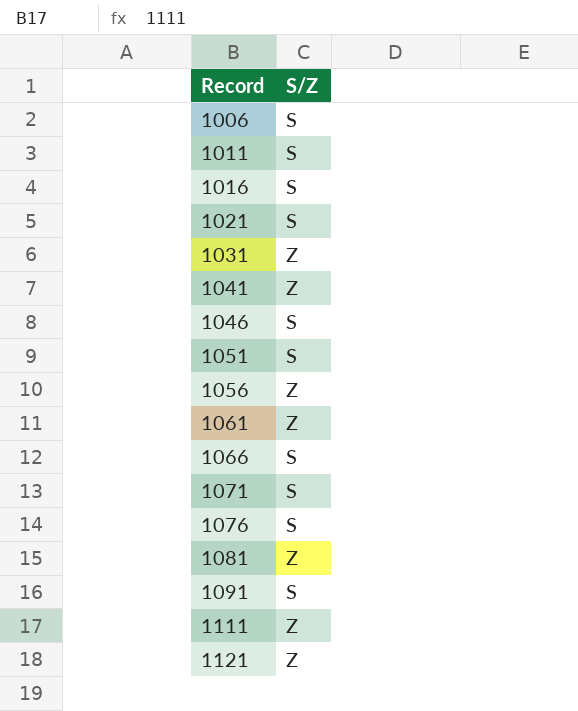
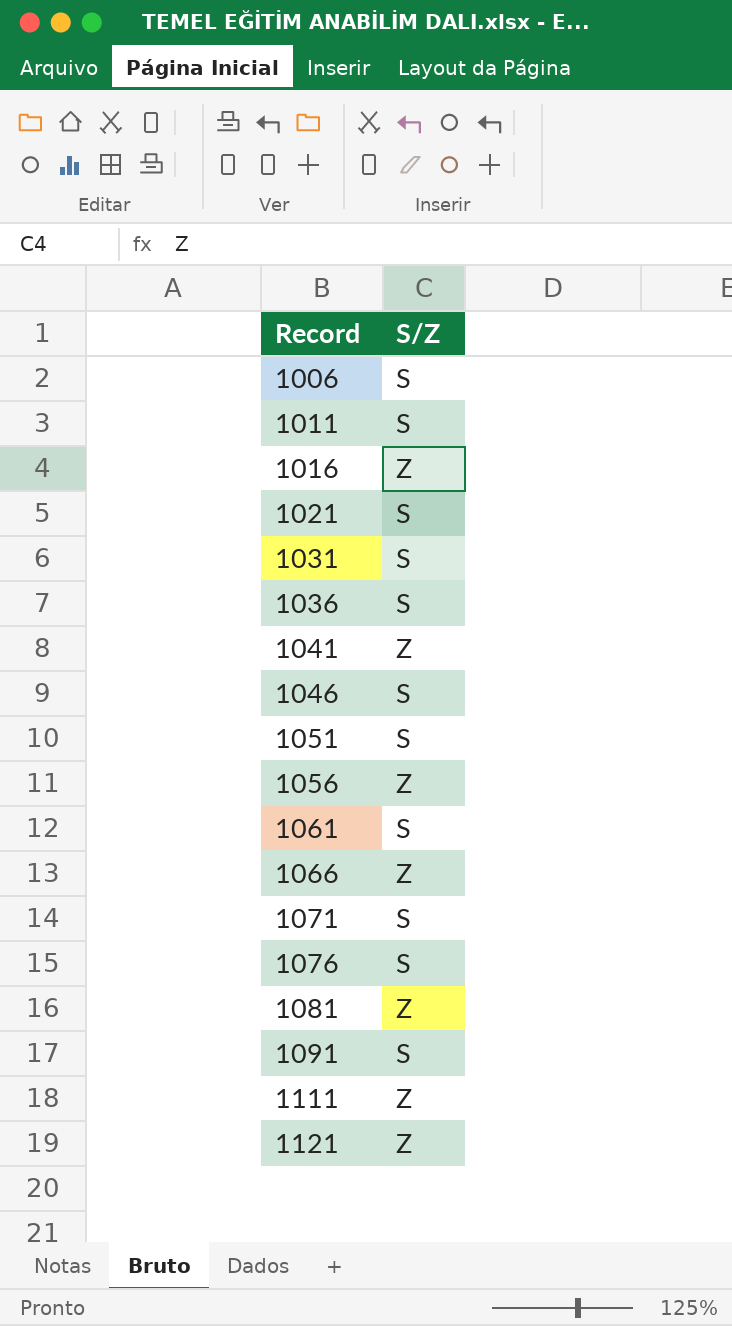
1016 | S/Z: S -> Z
1031 | S/Z: Z -> S
row 1036: none -> S
1061 | S/Z: Z -> S
1066 | S/Z: S -> Z

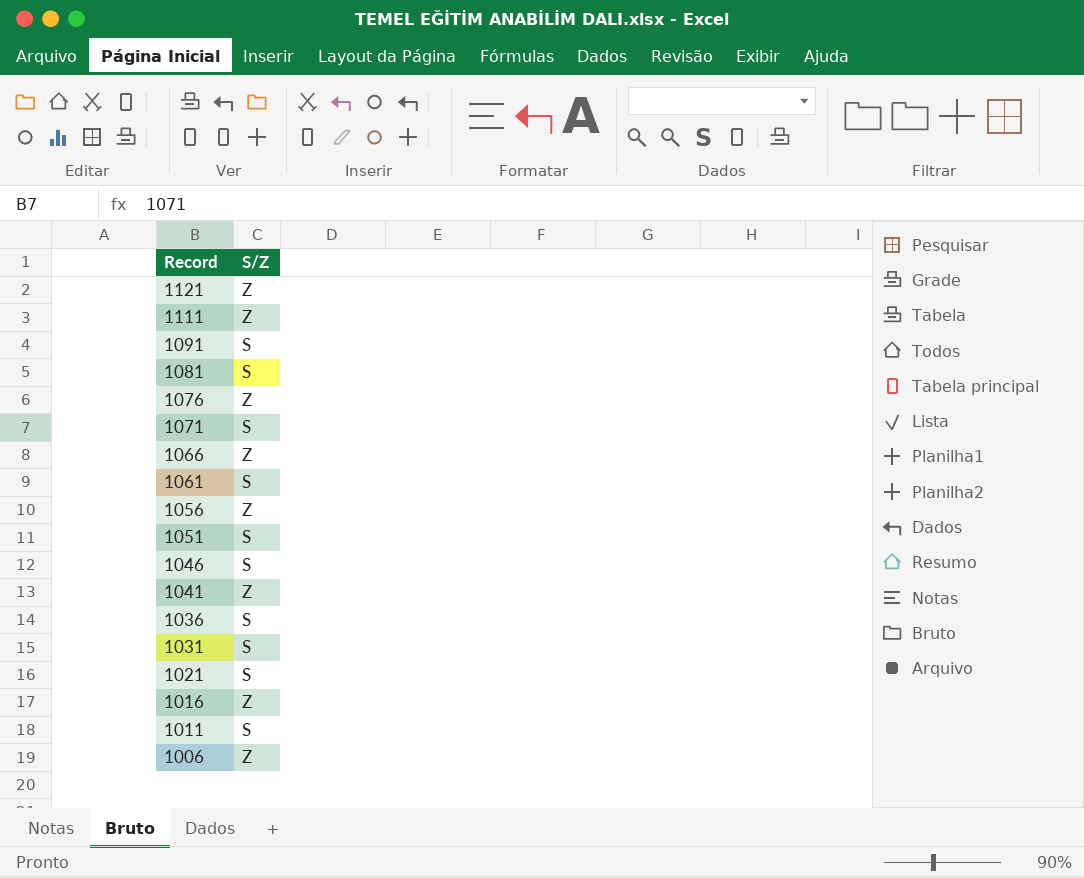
row order: Record ascending -> Record descending
1081 | S/Z: Z -> S
1076 | S/Z: S -> Z
1006 | S/Z: S -> Z

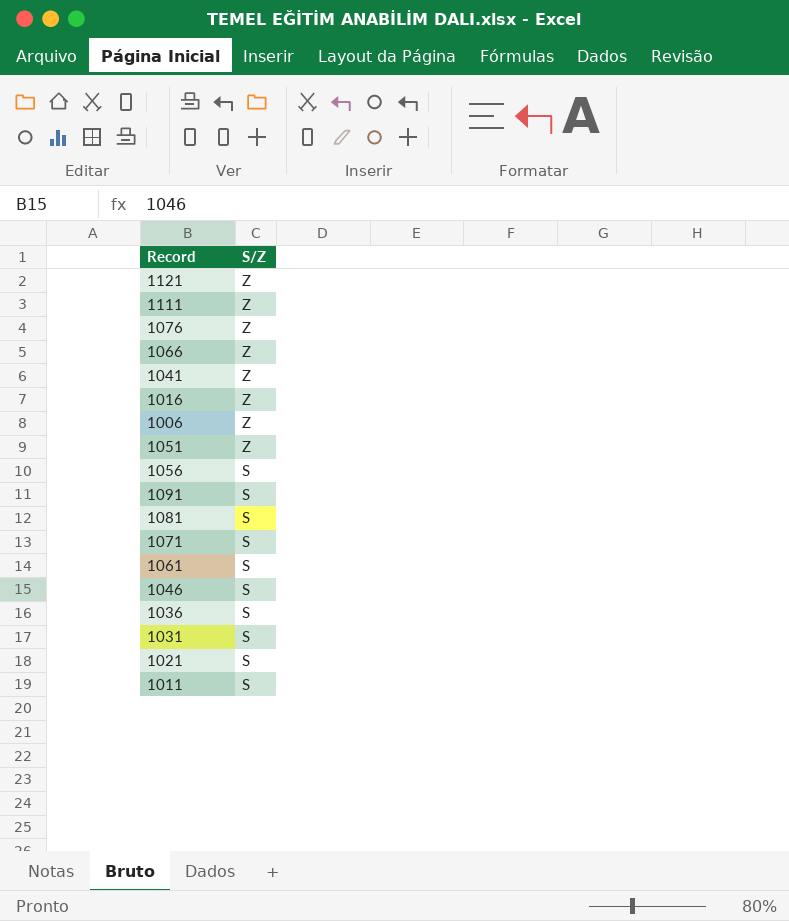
row order: Record descending -> S/Z descending
1051 | S/Z: S -> Z
1056 | S/Z: Z -> S

